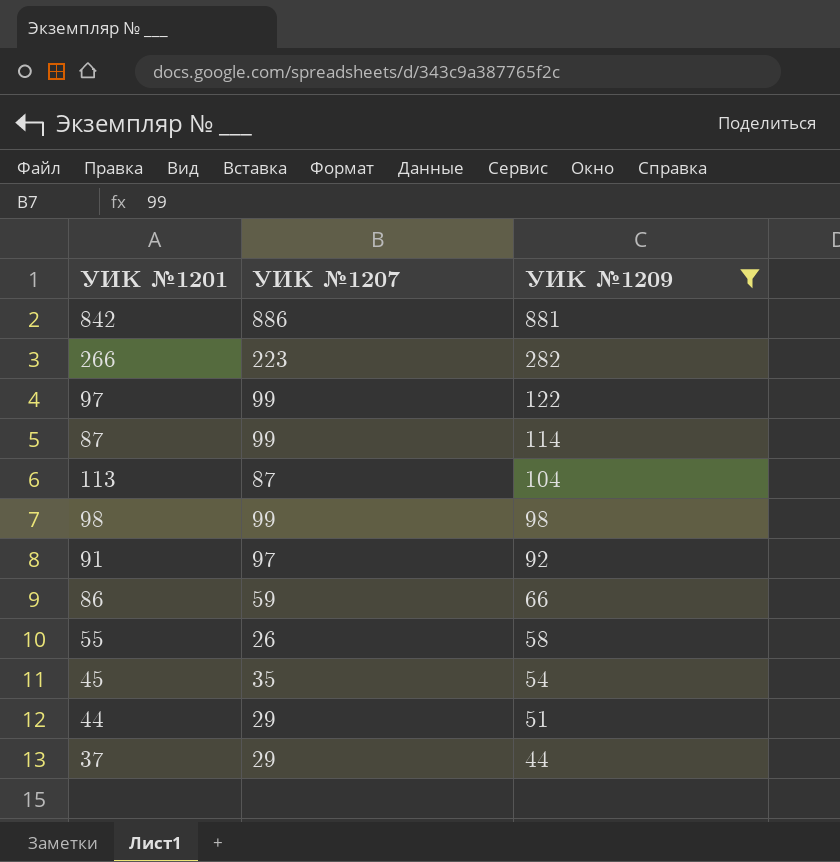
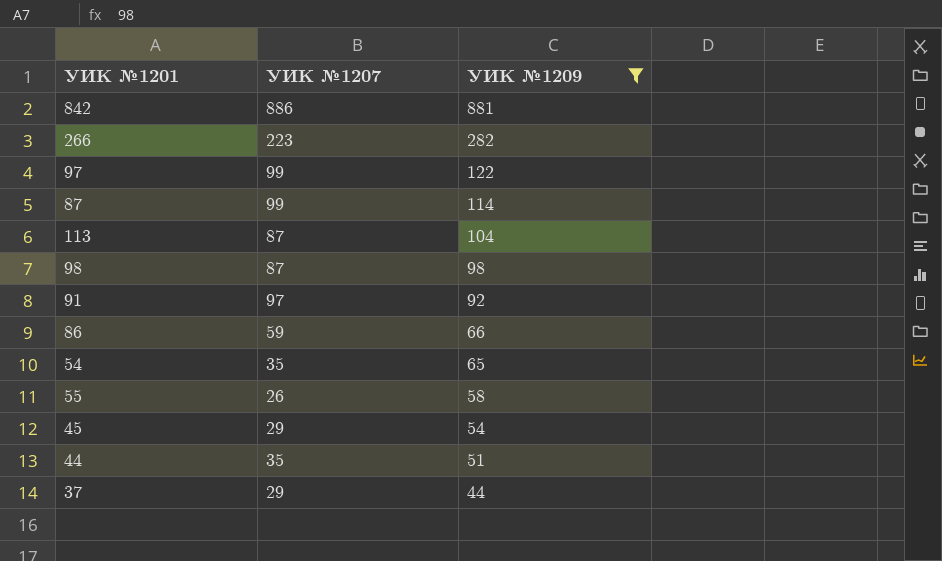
98 | УИК №1207: 99 -> 87
row 54: none -> 35 | 65
45 | УИК №1207: 35 -> 29
44 | УИК №1207: 29 -> 35

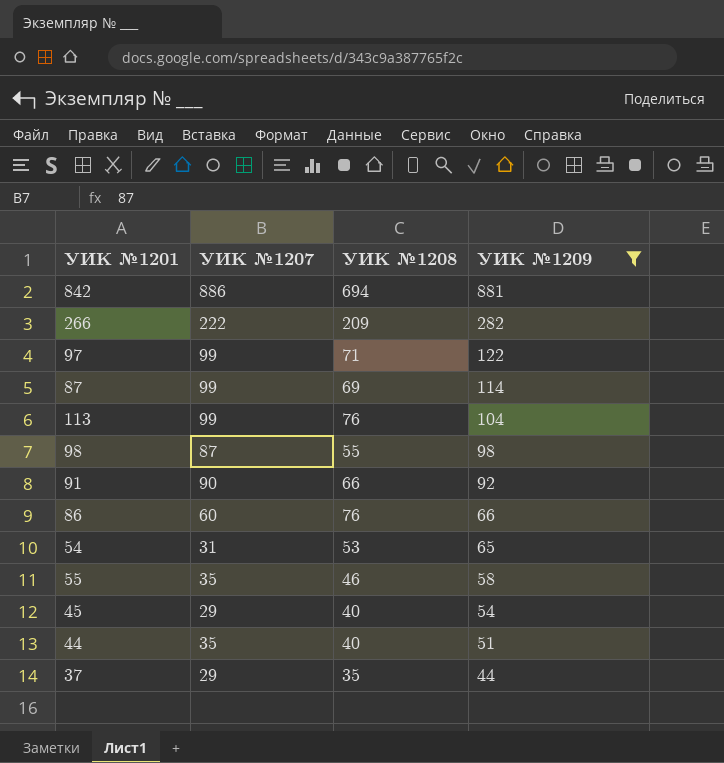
column УИК №1208 | position: none -> 3
266 | УИК №1207: 223 -> 222
113 | УИК №1207: 87 -> 99
91 | УИК №1207: 97 -> 90
86 | УИК №1207: 59 -> 60
54 | УИК №1207: 35 -> 31
55 | УИК №1207: 26 -> 35

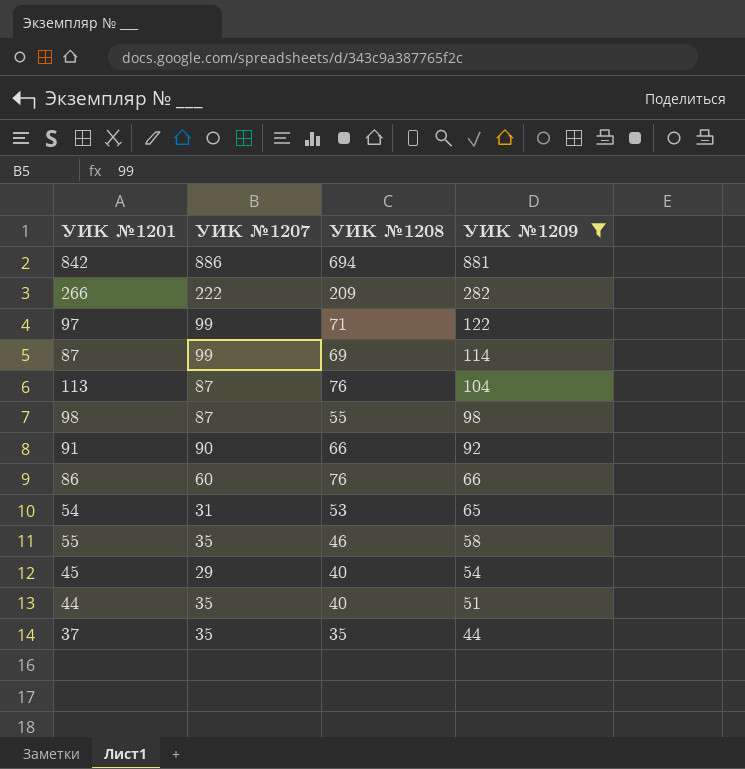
113 | УИК №1207: 99 -> 87
37 | УИК №1207: 29 -> 35

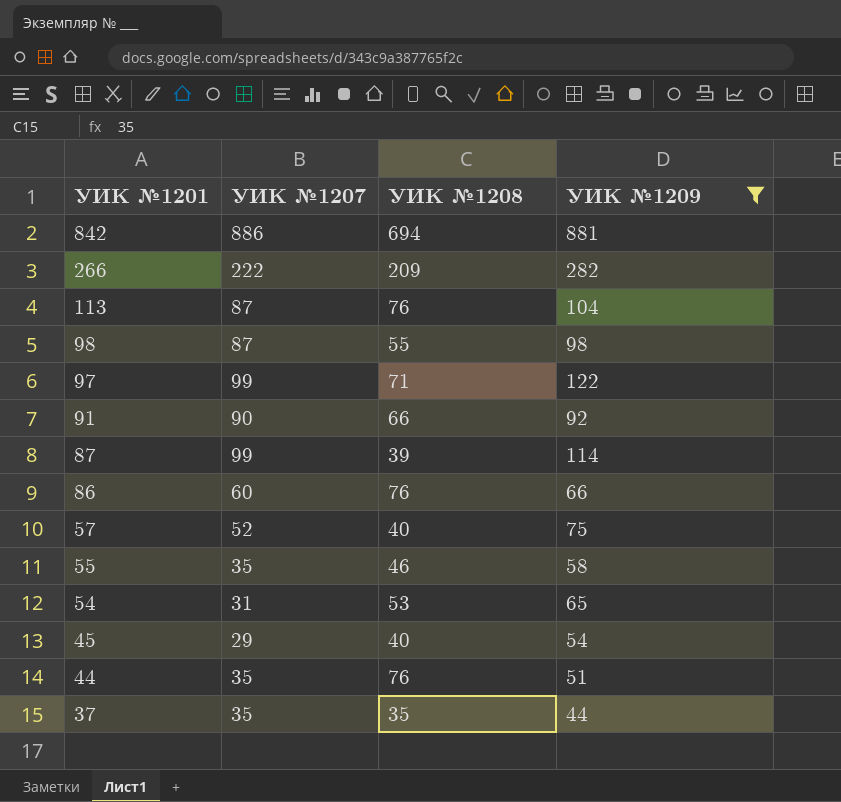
row order: УИК №1209 descending -> УИК №1201 descending
87 | УИК №1208: 69 -> 39
row 57: none -> 52 | 40 | 75
44 | УИК №1208: 40 -> 76

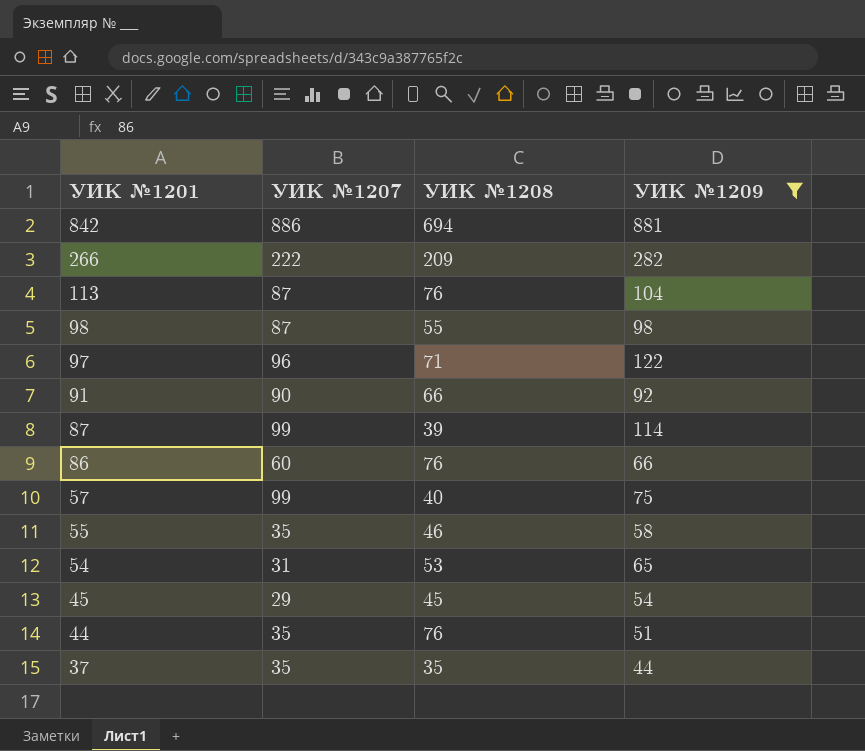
97 | УИК №1207: 99 -> 96
57 | УИК №1207: 52 -> 99
45 | УИК №1208: 40 -> 45

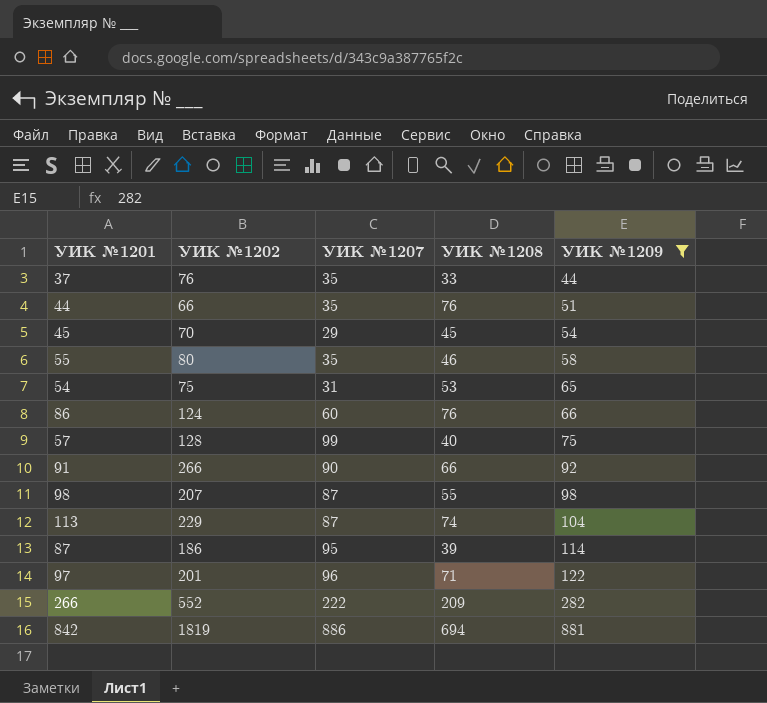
row order: УИК №1201 descending -> УИК №1209 ascending
column УИК №1202 | position: none -> 2
37 | УИК №1208: 35 -> 33
113 | УИК №1208: 76 -> 74
87 | УИК №1207: 99 -> 95

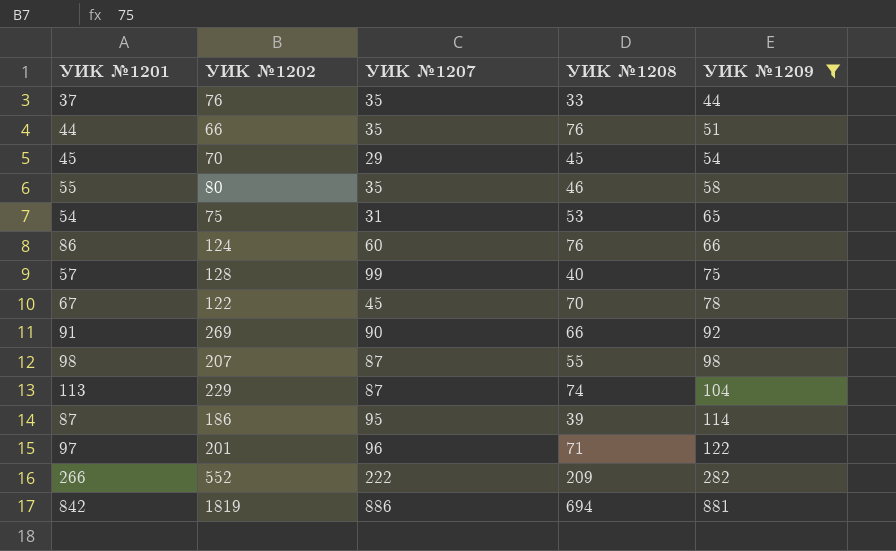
row 67: none -> 122 | 45 | 70 | 78
91 | УИК №1202: 266 -> 269

